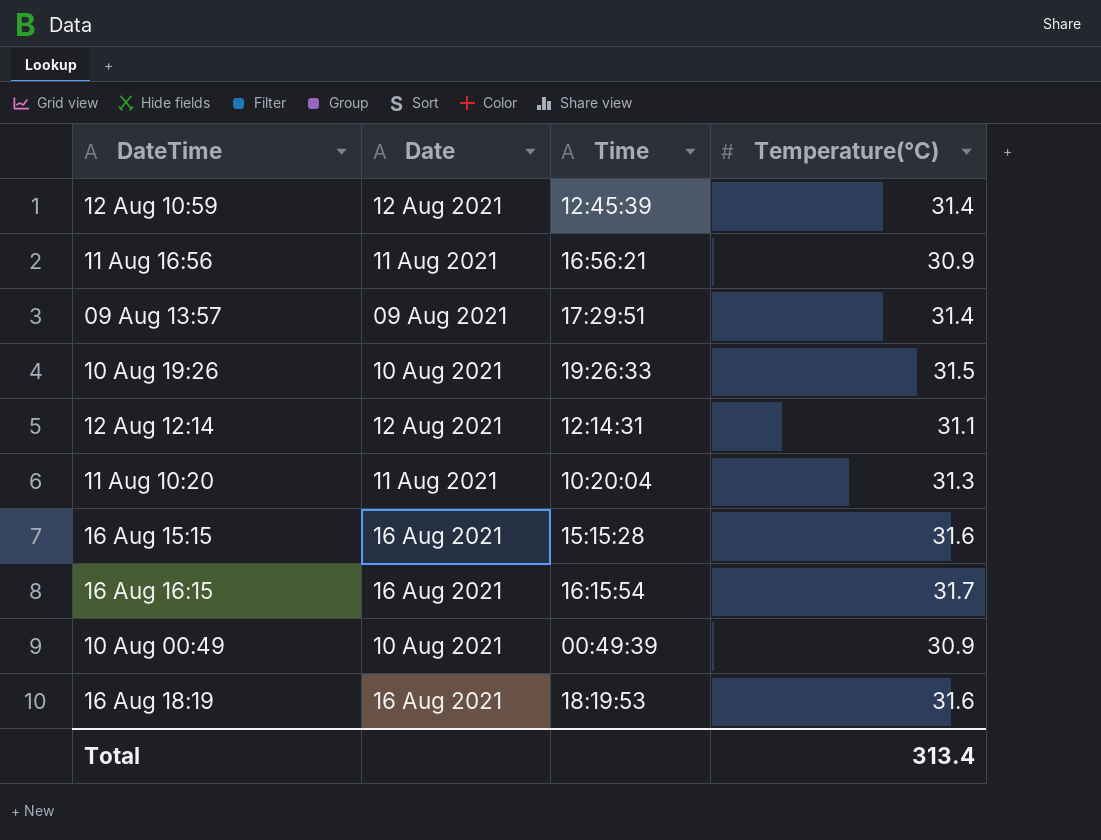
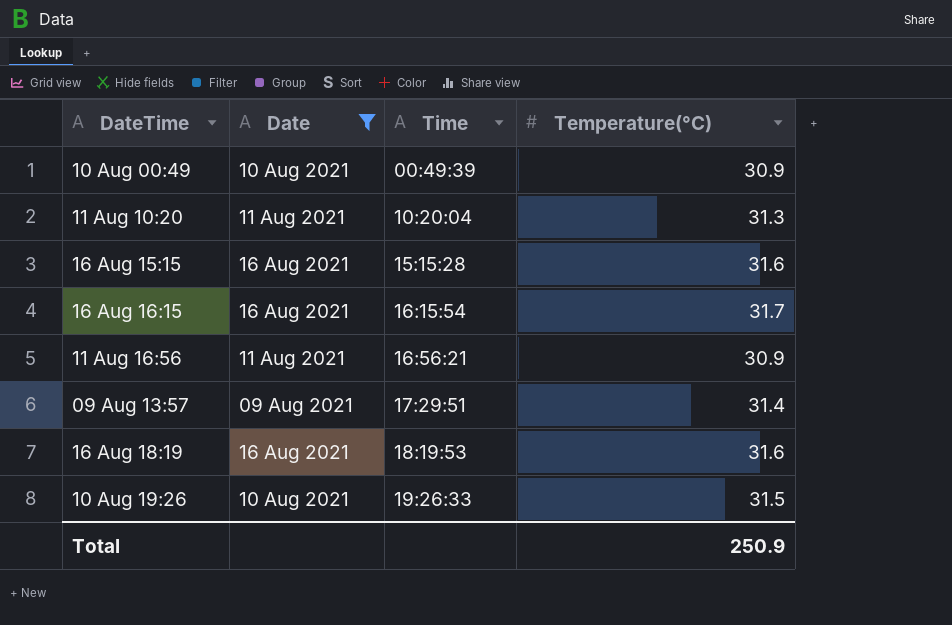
filter: none -> Date != 12 Aug 2021
row order: none -> Time ascending
Total | Temperature(°C): 313.4 -> 250.9

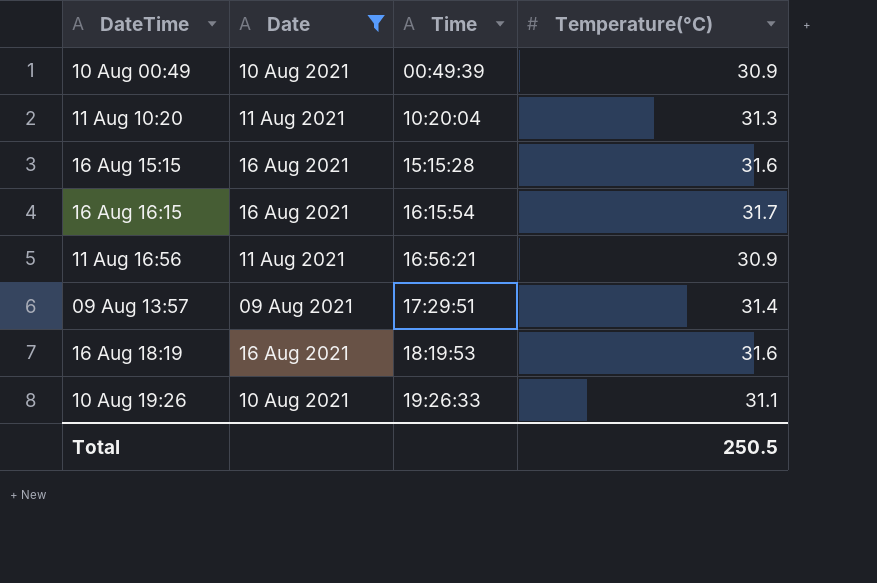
10 Aug 19:26 | Temperature(°C): 31.5 -> 31.1
Total | Temperature(°C): 250.9 -> 250.5

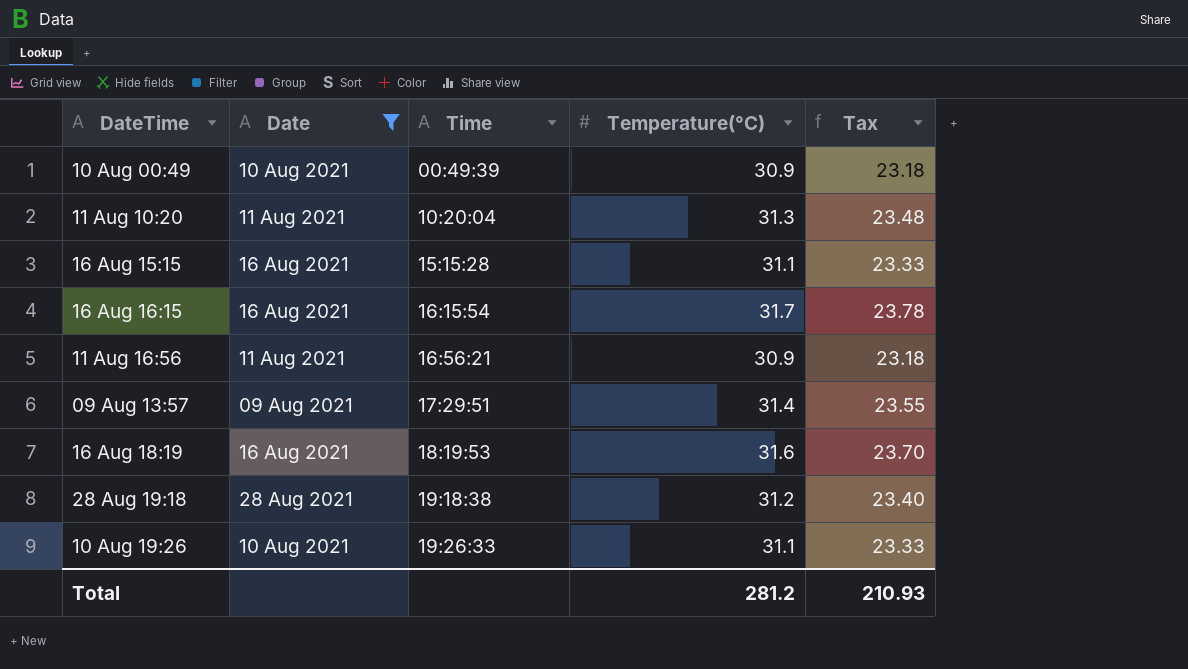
column Tax | formula: none -> [Temperature(°C)] * 0.75
16 Aug 15:15 | Temperature(°C): 31.6 -> 31.1
row 28 Aug 19:18: none -> 28 Aug 2021 | 19:18:38 | 31.2 | 23.40
Total | Temperature(°C): 250.5 -> 281.2

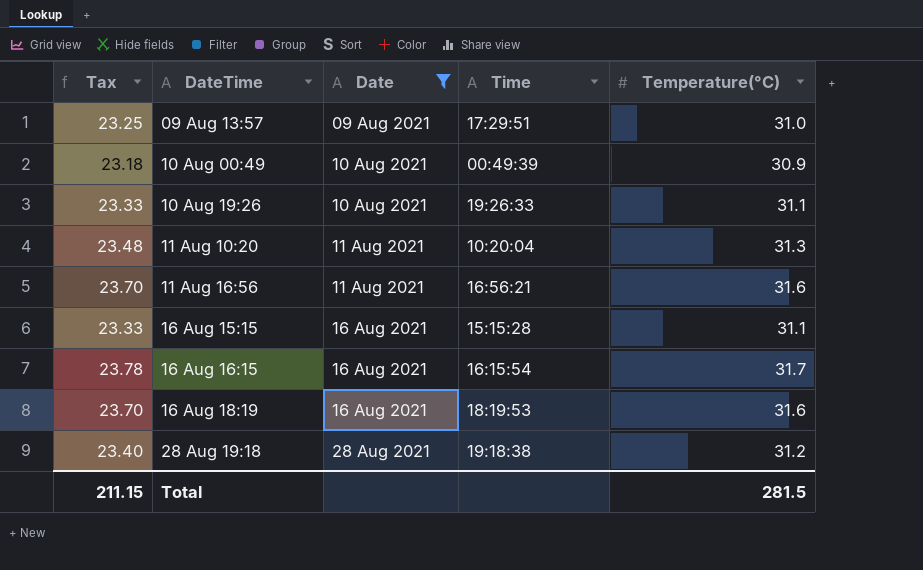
row order: Time ascending -> DateTime ascending
column Tax | position: 5 -> 1
09 Aug 13:57 | Tax: 23.55 -> 23.25
09 Aug 13:57 | Temperature(°C): 31.4 -> 31.0
11 Aug 16:56 | Tax: 23.18 -> 23.70
11 Aug 16:56 | Temperature(°C): 30.9 -> 31.6
Total | Tax: 210.93 -> 211.15
Total | Temperature(°C): 281.2 -> 281.5

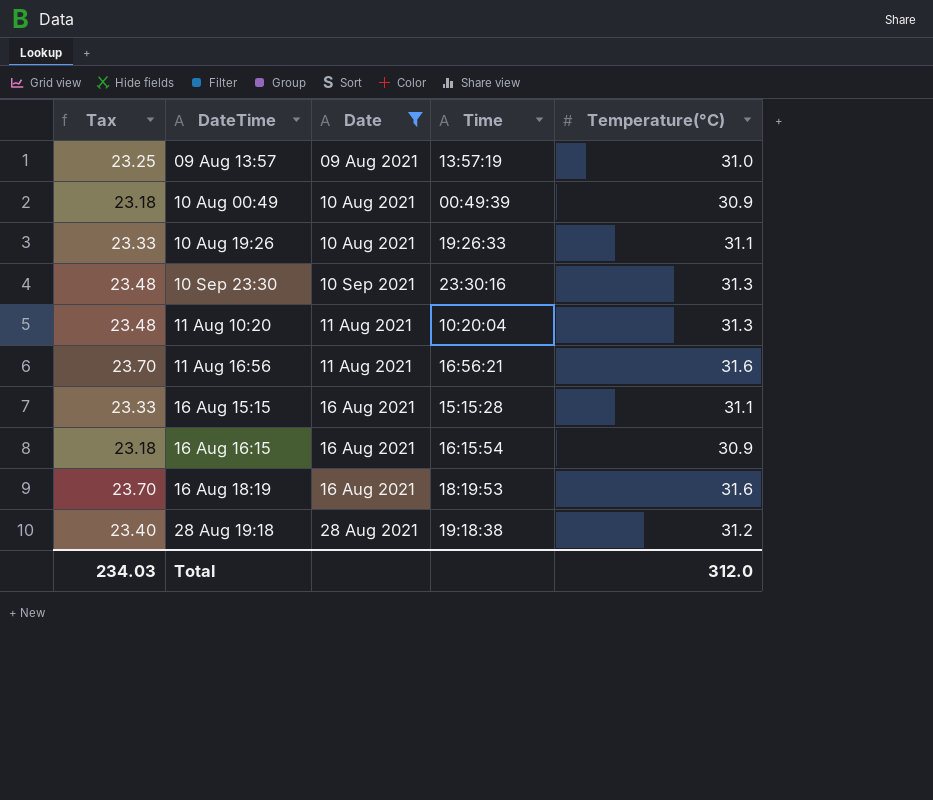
09 Aug 13:57 | Time: 17:29:51 -> 13:57:19
row 10 Sep 23:30: none -> 23.48 | 10 Sep 2021 | 23:30:16 | 31.3
16 Aug 16:15 | Tax: 23.78 -> 23.18
16 Aug 16:15 | Temperature(°C): 31.7 -> 30.9
Total | Tax: 211.15 -> 234.03
Total | Temperature(°C): 281.5 -> 312.0

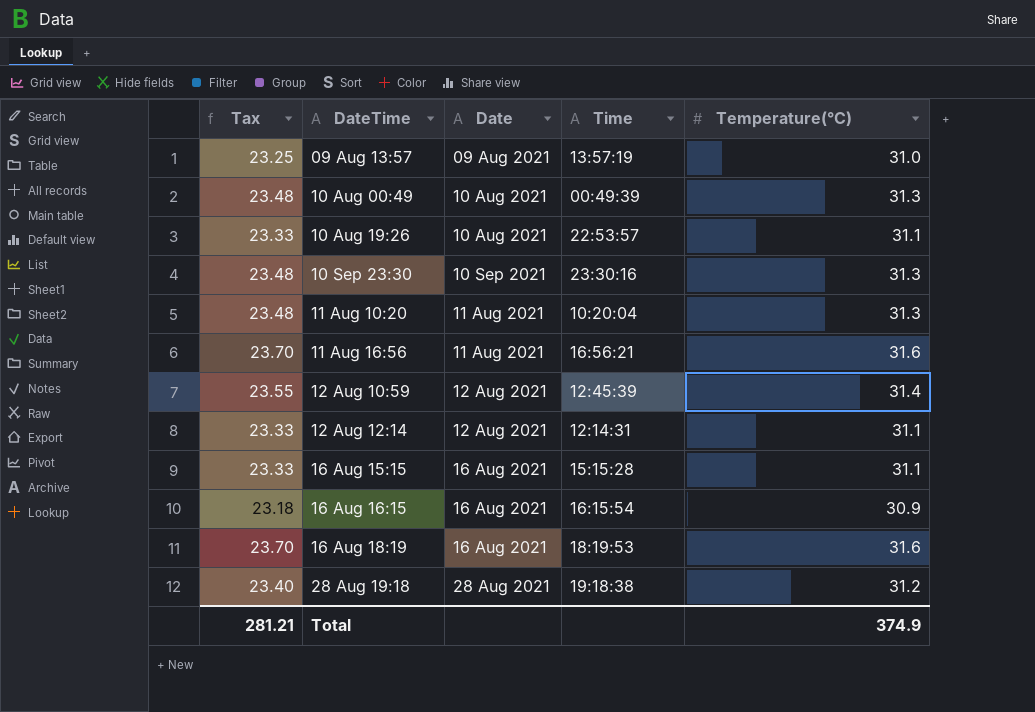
filter: Date != 12 Aug 2021 -> none
10 Aug 00:49 | Tax: 23.18 -> 23.48
10 Aug 00:49 | Temperature(°C): 30.9 -> 31.3
10 Aug 19:26 | Time: 19:26:33 -> 22:53:57
Total | Tax: 234.03 -> 281.21
Total | Temperature(°C): 312.0 -> 374.9

